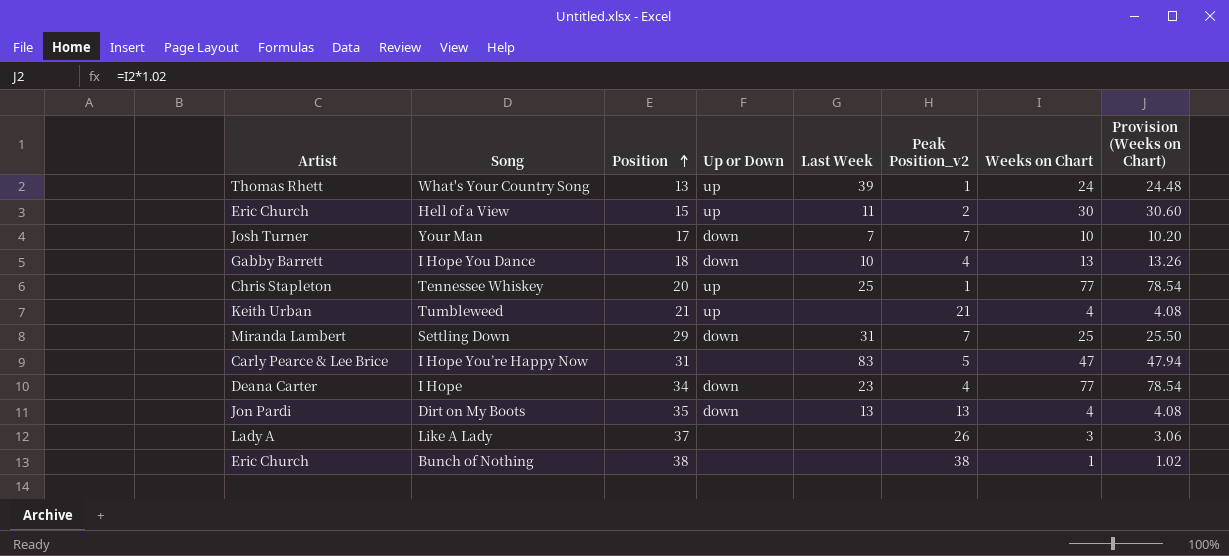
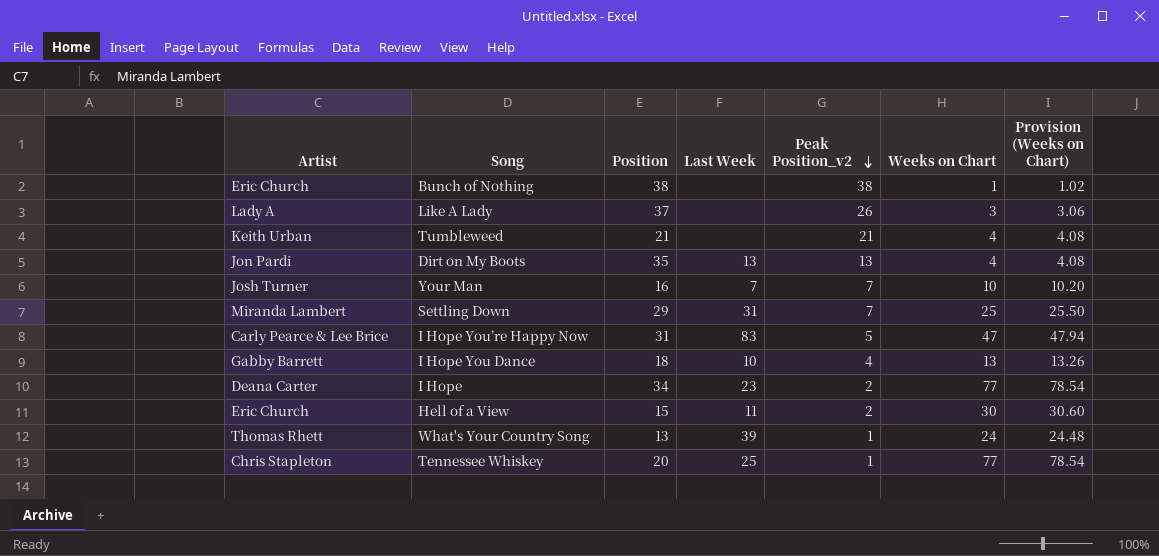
row order: Position ascending -> Peak Position_v2 descending
column Up or Down | position: 4 -> none
Your Man | Position: 17 -> 16
I Hope | Peak Position_v2: 4 -> 2

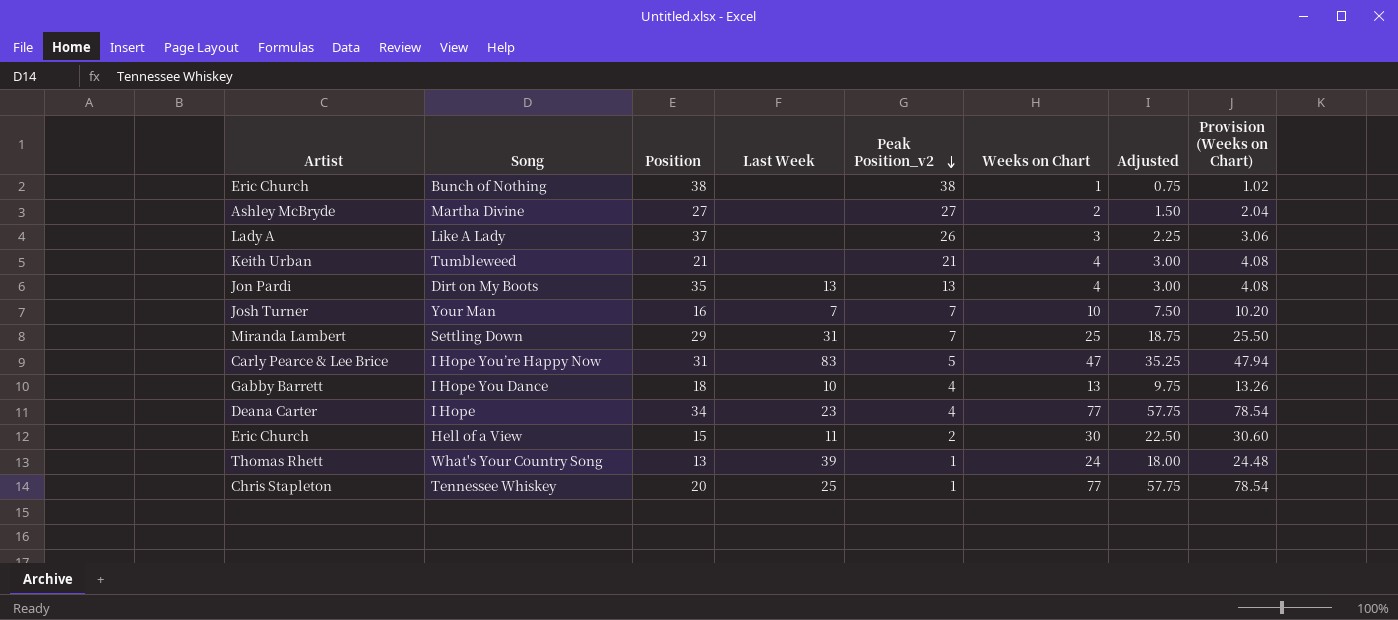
column Adjusted | formula: none -> [Weeks on Chart] * 0.75
row Martha Divine: none -> Ashley McBryde | 27 | none | 27 | 2 | 1.50 | 2.04
I Hope | Peak Position_v2: 2 -> 4

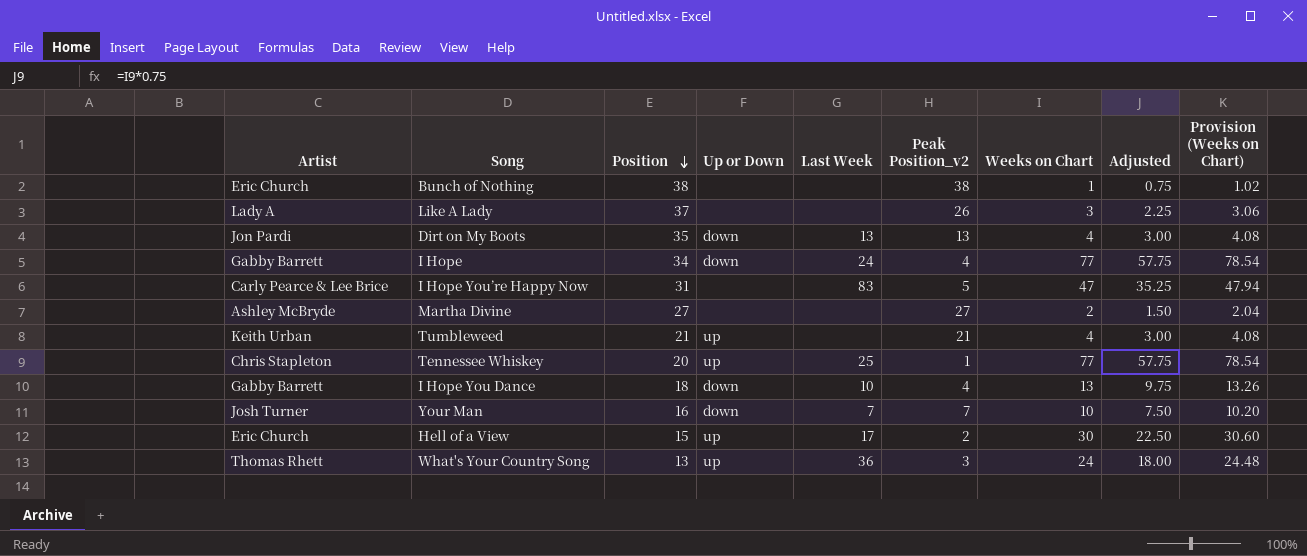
row order: Peak Position_v2 descending -> Position descending
column Up or Down | position: none -> 4
row Settling Down: Miranda Lambert | 29 | 31 | 7 | 25 | 18.75 | 25.50 -> none
I Hope | Artist: Deana Carter -> Gabby Barrett
I Hope | Last Week: 23 -> 24
Hell of a View | Last Week: 11 -> 17
What's Your Country Song | Last Week: 39 -> 36
What's Your Country Song | Peak Position_v2: 1 -> 3

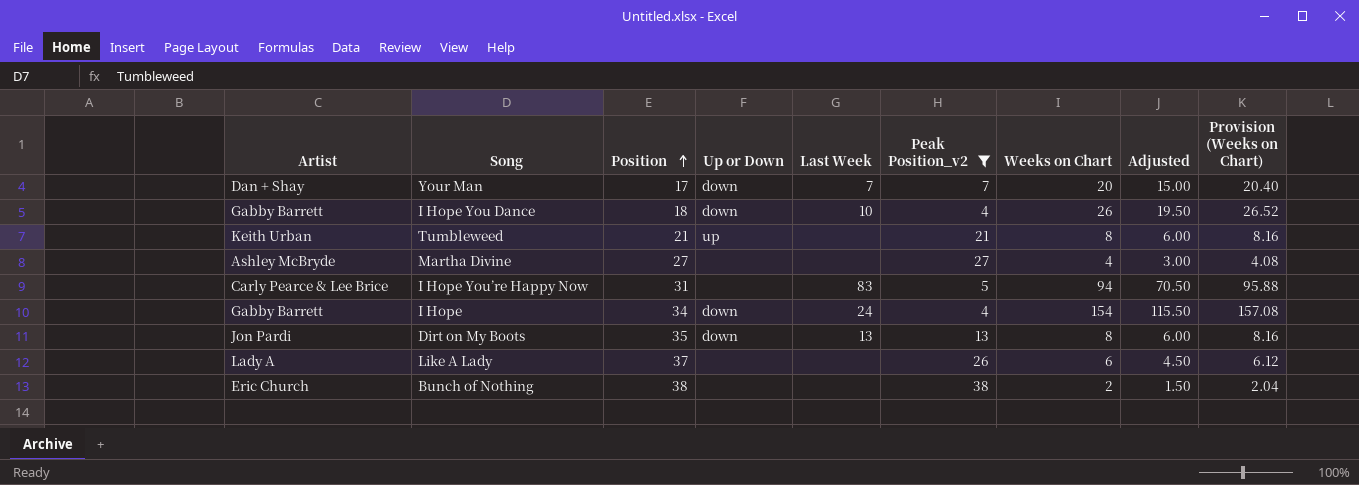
filter: none -> Peak Position_v2 >= 4
row order: Position descending -> Position ascending
Your Man | Artist: Josh Turner -> Dan + Shay
Your Man | Position: 16 -> 17
Your Man | Weeks on Chart: 10 -> 20
Your Man | Adjusted: 7.50 -> 15.00
Your Man | Provision (Weeks on Chart): 10.20 -> 20.40
I Hope You Dance | Weeks on Chart: 13 -> 26
I Hope You Dance | Adjusted: 9.75 -> 19.50
I Hope You Dance | Provision (Weeks on Chart): 13.26 -> 26.52
Tumbleweed | Weeks on Chart: 4 -> 8
Tumbleweed | Adjusted: 3.00 -> 6.00
Tumbleweed | Provision (Weeks on Chart): 4.08 -> 8.16
Martha Divine | Weeks on Chart: 2 -> 4
Martha Divine | Adjusted: 1.50 -> 3.00
Martha Divine | Provision (Weeks on Chart): 2.04 -> 4.08
I Hope You’re Happy Now | Weeks on Chart: 47 -> 94
I Hope You’re Happy Now | Adjusted: 35.25 -> 70.50
I Hope You’re Happy Now | Provision (Weeks on Chart): 47.94 -> 95.88
I Hope | Weeks on Chart: 77 -> 154
I Hope | Adjusted: 57.75 -> 115.50
I Hope | Provision (Weeks on Chart): 78.54 -> 157.08
Dirt on My Boots | Weeks on Chart: 4 -> 8
Dirt on My Boots | Adjusted: 3.00 -> 6.00
Dirt on My Boots | Provision (Weeks on Chart): 4.08 -> 8.16
Like A Lady | Weeks on Chart: 3 -> 6
Like A Lady | Adjusted: 2.25 -> 4.50
Like A Lady | Provision (Weeks on Chart): 3.06 -> 6.12
Bunch of Nothing | Weeks on Chart: 1 -> 2
Bunch of Nothing | Adjusted: 0.75 -> 1.50
Bunch of Nothing | Provision (Weeks on Chart): 1.02 -> 2.04

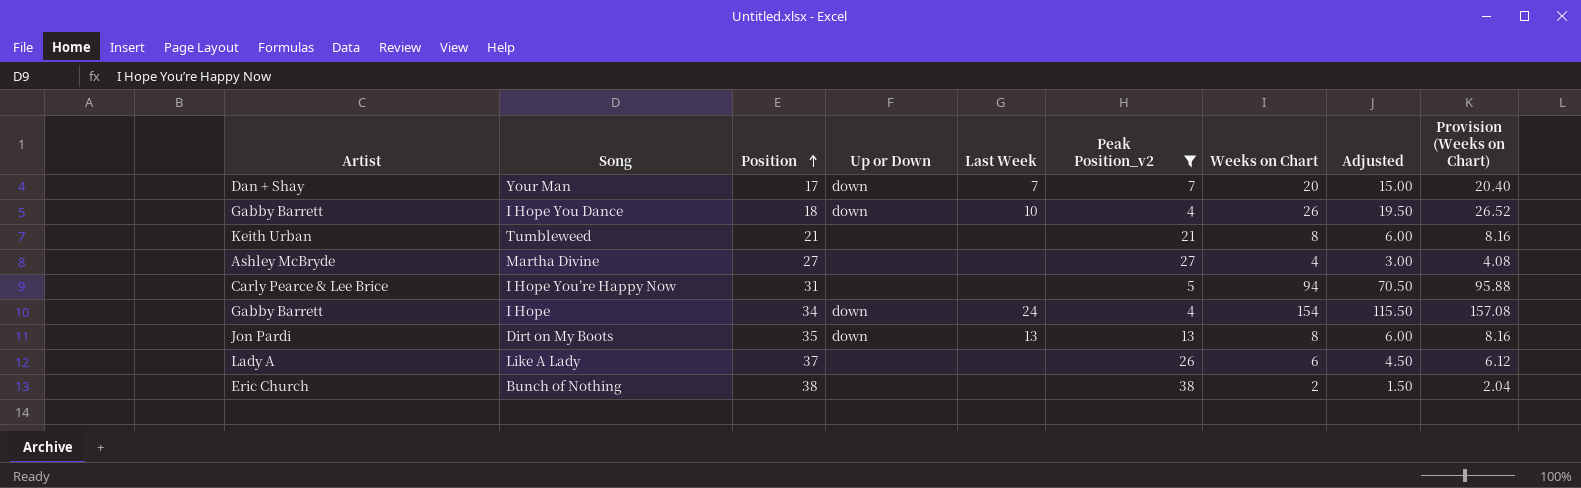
Tumbleweed | Up or Down: up -> none
I Hope You’re Happy Now | Last Week: 83 -> none

